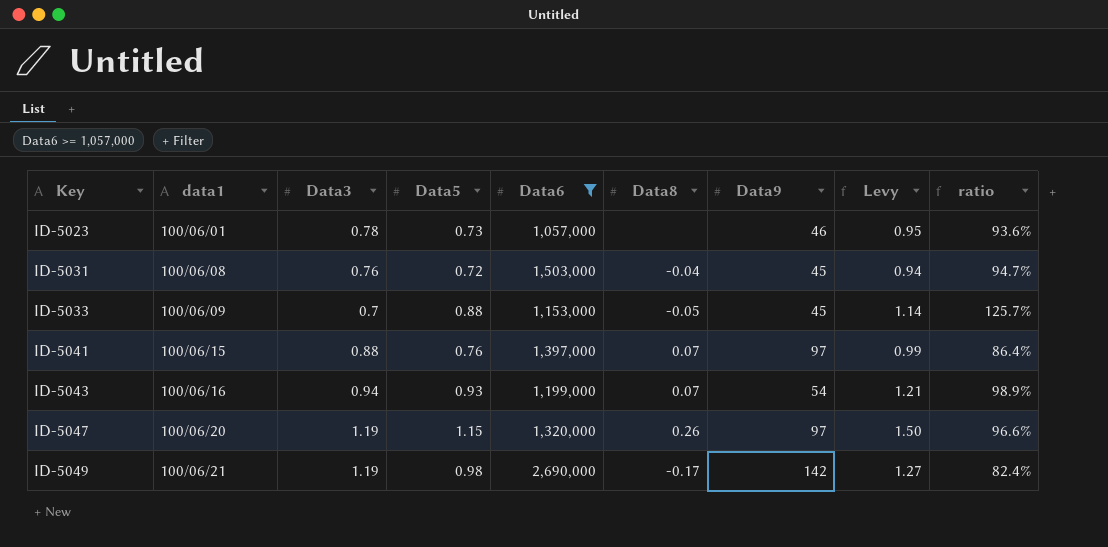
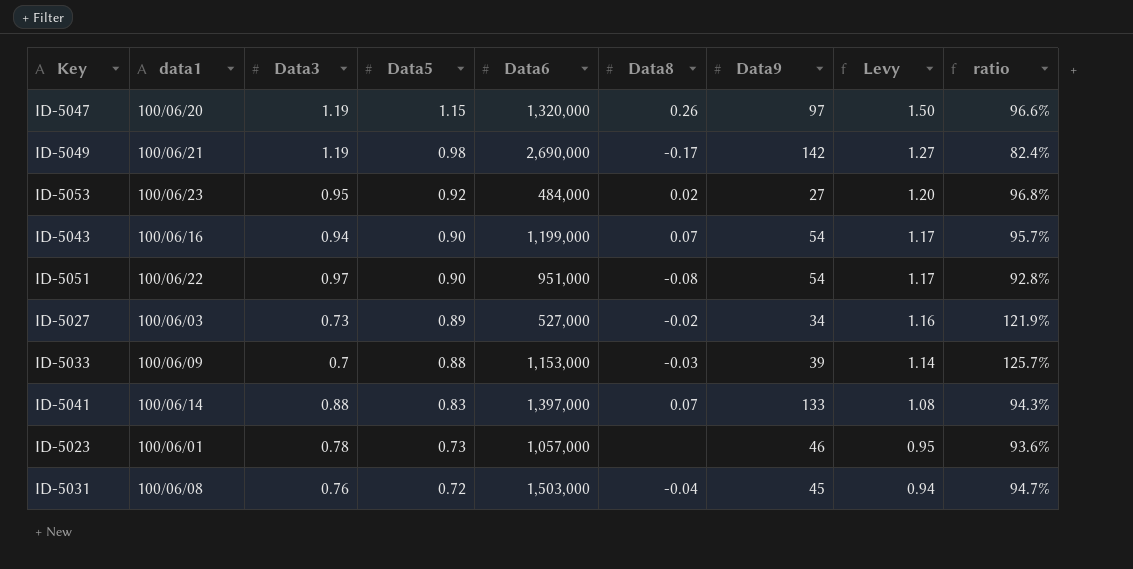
filter: Data6 >= 1,057,000 -> none
row order: Key ascending -> Data5 descending
ID-5043 | Data5: 0.93 -> 0.90
ID-5043 | Levy: 1.21 -> 1.17
ID-5043 | ratio: 98.9% -> 95.7%
ID-5033 | Data8: -0.05 -> -0.03
ID-5033 | Data9: 45 -> 39
ID-5041 | data1: 100/06/15 -> 100/06/14
ID-5041 | Data5: 0.76 -> 0.83
ID-5041 | Data9: 97 -> 133
ID-5041 | Levy: 0.99 -> 1.08
ID-5041 | ratio: 86.4% -> 94.3%

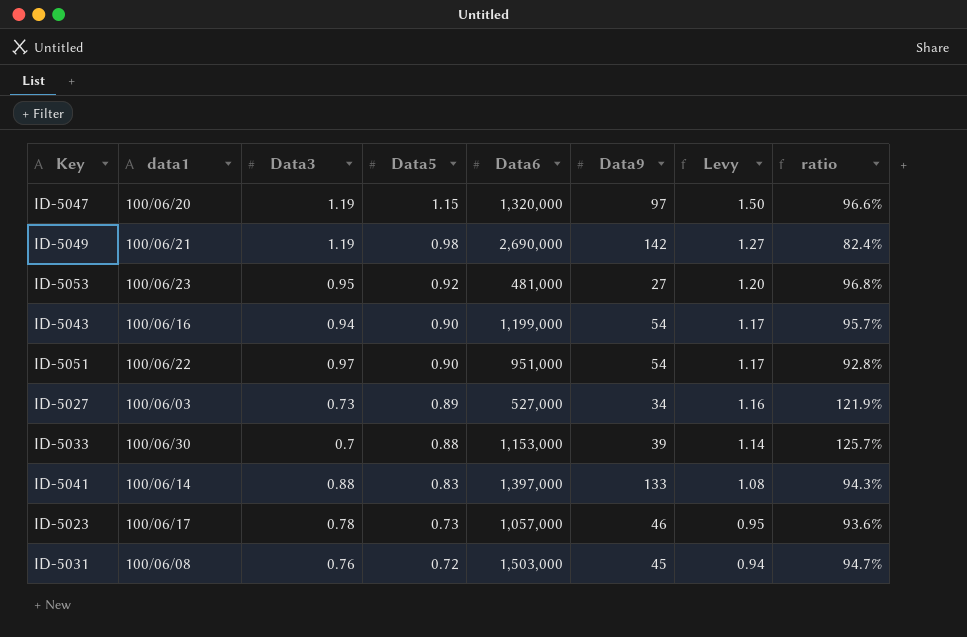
column Data8 | position: 6 -> none
ID-5053 | Data6: 484,000 -> 481,000
ID-5033 | data1: 100/06/09 -> 100/06/30
ID-5023 | data1: 100/06/01 -> 100/06/17

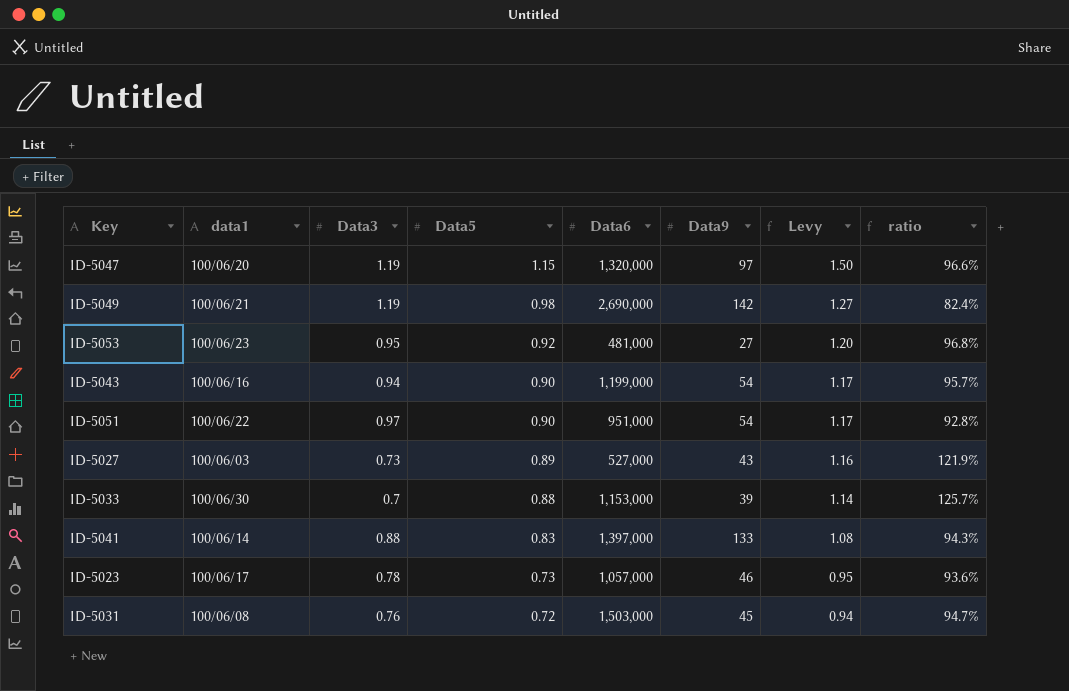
ID-5027 | Data9: 34 -> 43

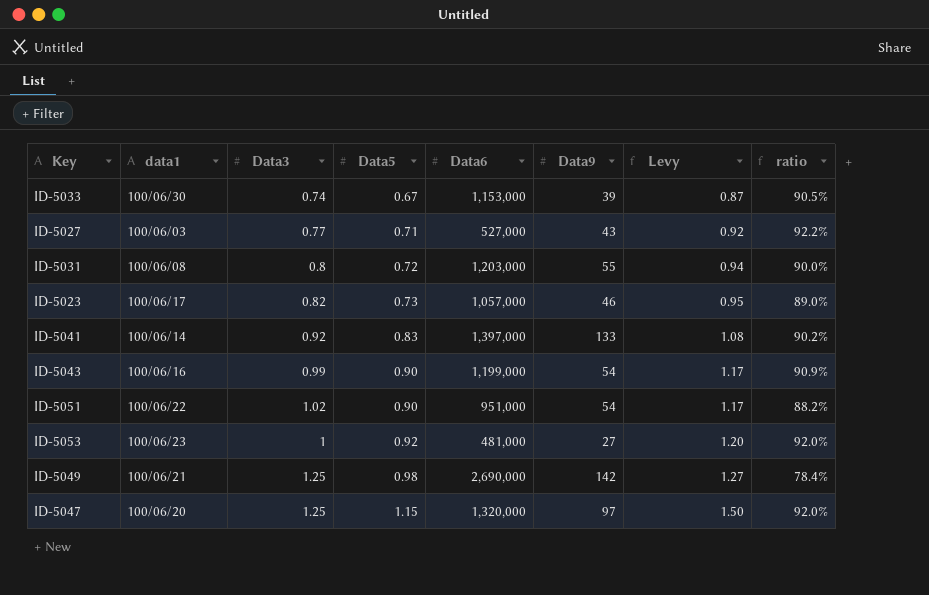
row order: Data5 descending -> Data5 ascending
ID-5033 | Data3: 0.7 -> 0.74
ID-5033 | Data5: 0.88 -> 0.67
ID-5033 | Levy: 1.14 -> 0.87
ID-5033 | ratio: 125.7% -> 90.5%
ID-5027 | Data3: 0.73 -> 0.77
ID-5027 | Data5: 0.89 -> 0.71
ID-5027 | Levy: 1.16 -> 0.92
ID-5027 | ratio: 121.9% -> 92.2%
ID-5031 | Data3: 0.76 -> 0.8
ID-5031 | Data6: 1,503,000 -> 1,203,000
ID-5031 | Data9: 45 -> 55
ID-5031 | ratio: 94.7% -> 90.0%
ID-5023 | Data3: 0.78 -> 0.82
ID-5023 | ratio: 93.6% -> 89.0%
ID-5041 | Data3: 0.88 -> 0.92
ID-5041 | ratio: 94.3% -> 90.2%
ID-5043 | Data3: 0.94 -> 0.99
ID-5043 | ratio: 95.7% -> 90.9%
ID-5051 | Data3: 0.97 -> 1.02
ID-5051 | ratio: 92.8% -> 88.2%
ID-5053 | Data3: 0.95 -> 1
ID-5053 | ratio: 96.8% -> 92.0%
ID-5049 | Data3: 1.19 -> 1.25
ID-5049 | ratio: 82.4% -> 78.4%
ID-5047 | Data3: 1.19 -> 1.25
ID-5047 | ratio: 96.6% -> 92.0%

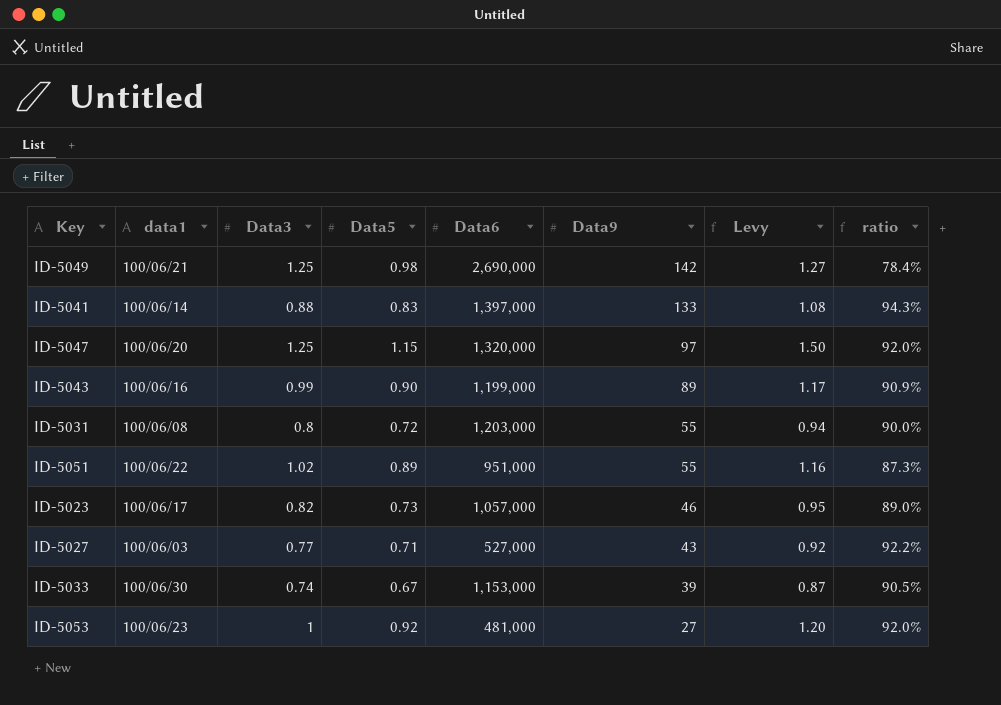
row order: Data5 ascending -> Data9 descending
ID-5041 | Data3: 0.92 -> 0.88
ID-5041 | ratio: 90.2% -> 94.3%
ID-5043 | Data9: 54 -> 89
ID-5051 | Data5: 0.90 -> 0.89
ID-5051 | Data9: 54 -> 55
ID-5051 | Levy: 1.17 -> 1.16
ID-5051 | ratio: 88.2% -> 87.3%

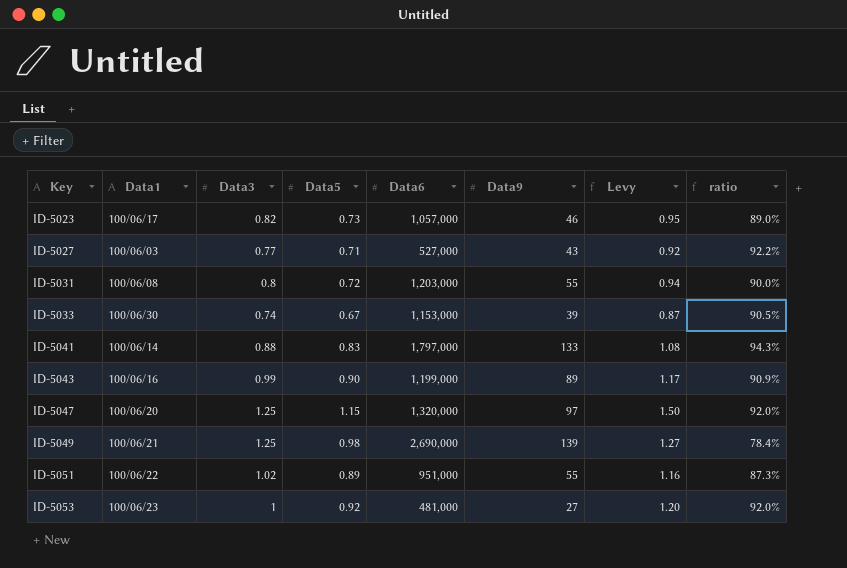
row order: Data9 descending -> Key ascending
column name: data1 -> Data1
ID-5041 | Data6: 1,397,000 -> 1,797,000
ID-5049 | Data9: 142 -> 139

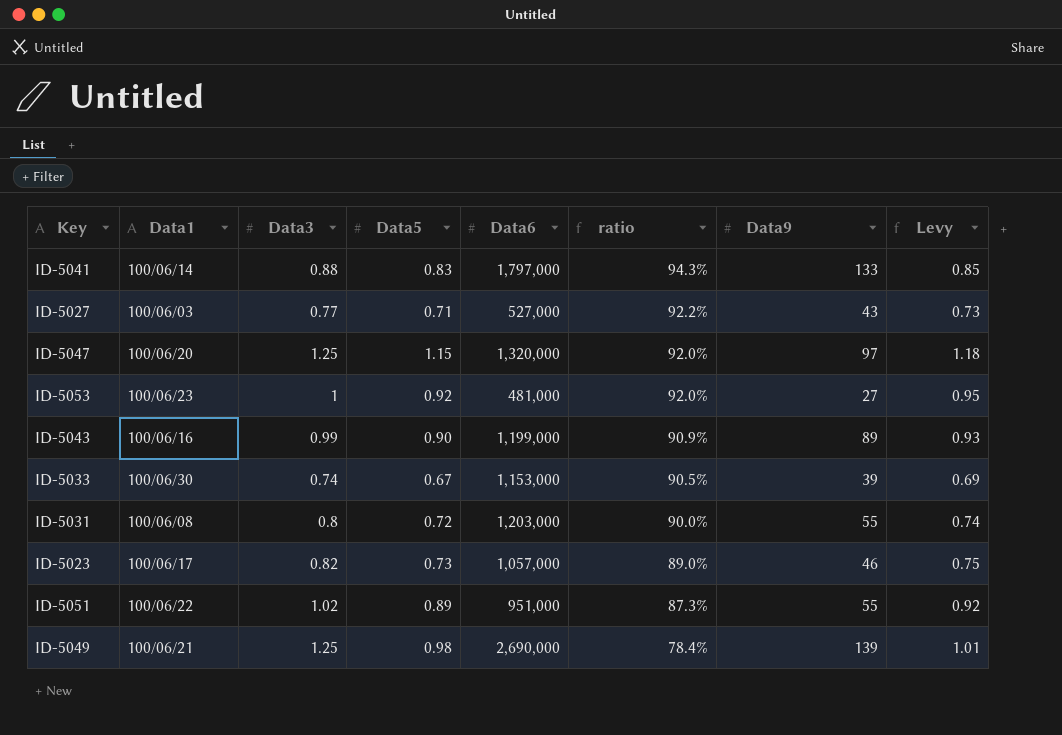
row order: Key ascending -> ratio descending
column ratio | position: 8 -> 6
column Levy | formula: [Data5] * 1.3 -> [Data5] * 1.03

